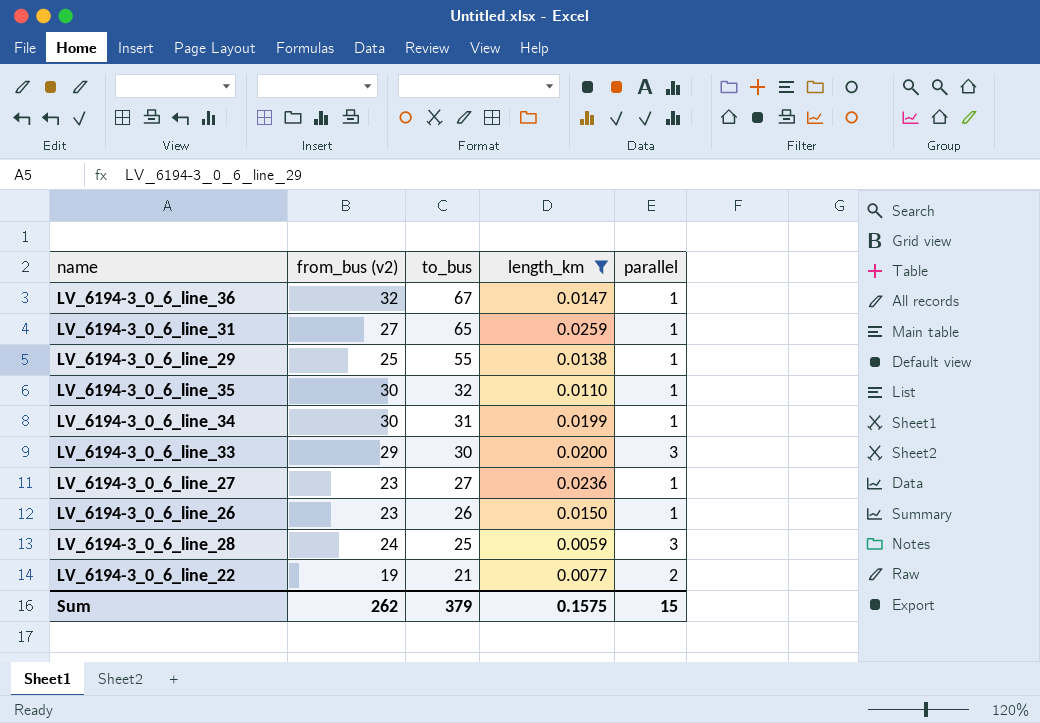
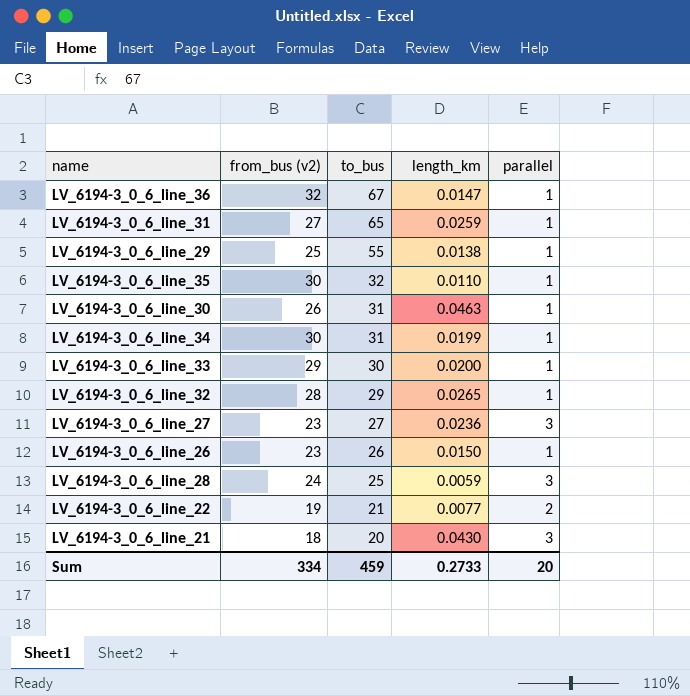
filter: length_km <= 0.0259 -> none
LV_6194-3_0_6_line_33 | parallel: 3 -> 1
LV_6194-3_0_6_line_27 | parallel: 1 -> 3
Sum | from_bus (v2): 262 -> 334
Sum | to_bus: 379 -> 459
Sum | length_km: 0.1575 -> 0.2733
Sum | parallel: 15 -> 20

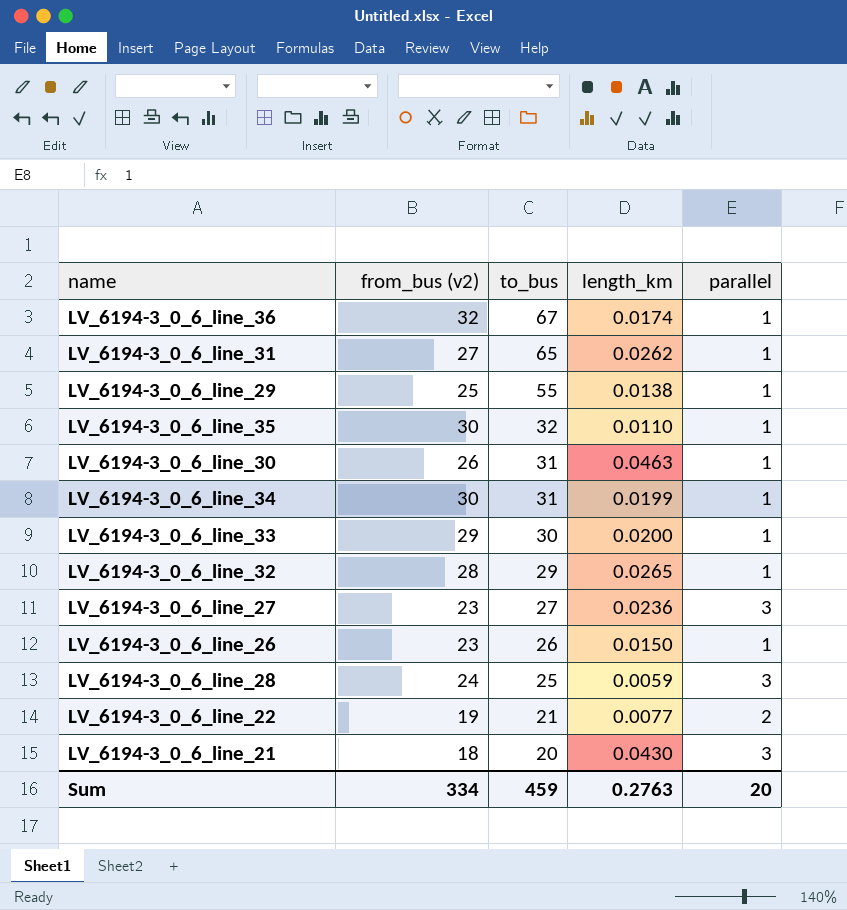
LV_6194-3_0_6_line_36 | length_km: 0.0147 -> 0.0174
LV_6194-3_0_6_line_31 | length_km: 0.0259 -> 0.0262
Sum | length_km: 0.2733 -> 0.2763

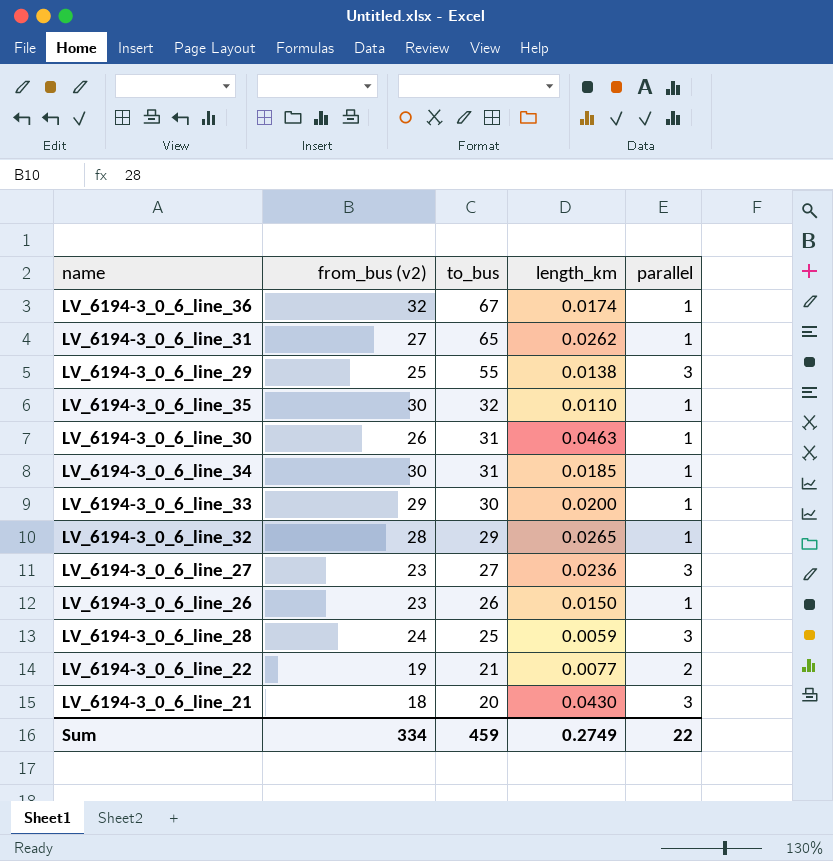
LV_6194-3_0_6_line_29 | parallel: 1 -> 3
LV_6194-3_0_6_line_34 | length_km: 0.0199 -> 0.0185
Sum | length_km: 0.2763 -> 0.2749
Sum | parallel: 20 -> 22

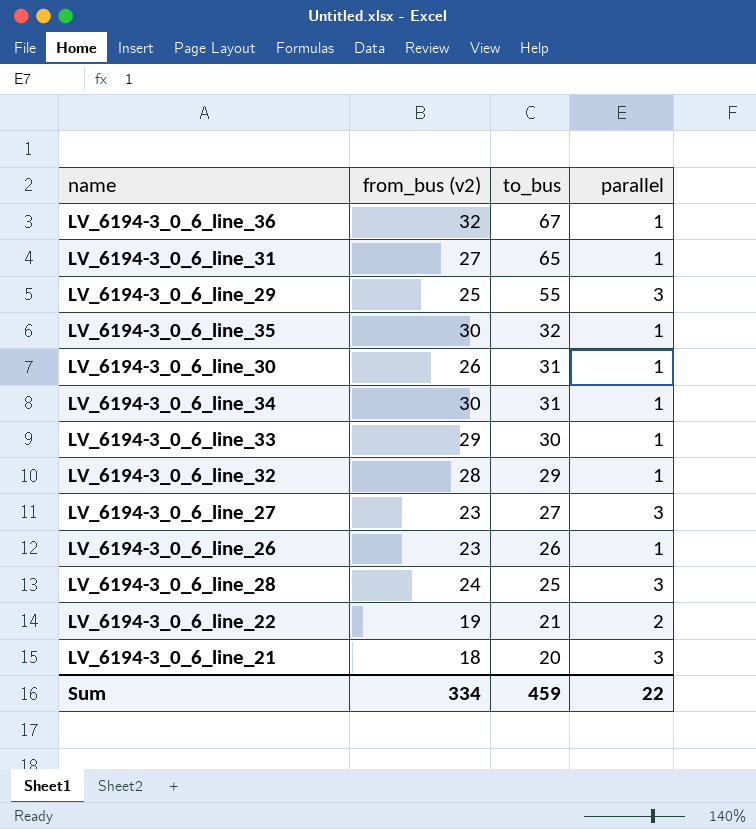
column length_km | position: 4 -> none

